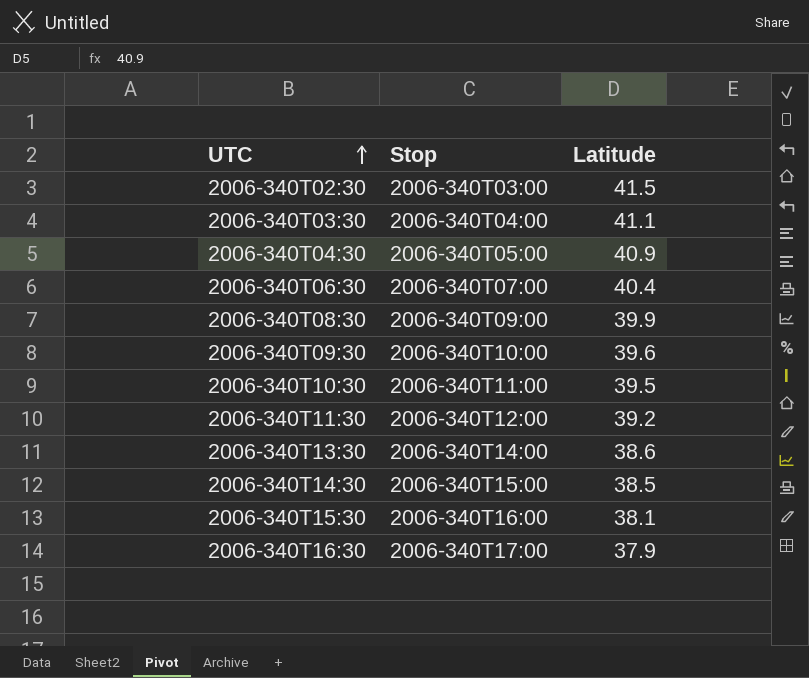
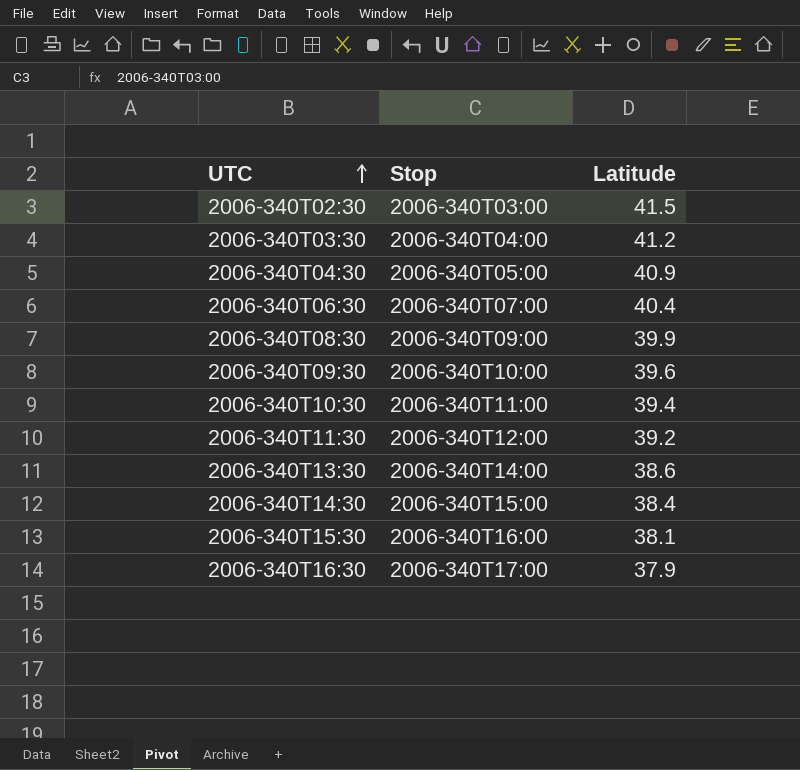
2006-340T03:30 | Latitude: 41.1 -> 41.2
2006-340T10:30 | Latitude: 39.5 -> 39.4
2006-340T14:30 | Latitude: 38.5 -> 38.4

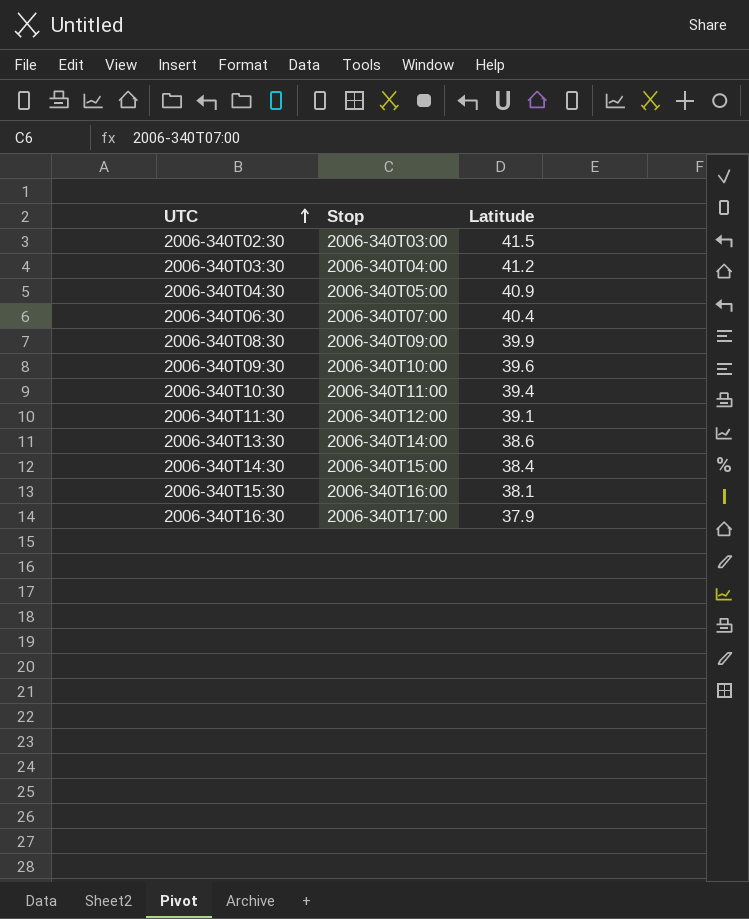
2006-340T11:30 | Latitude: 39.2 -> 39.1

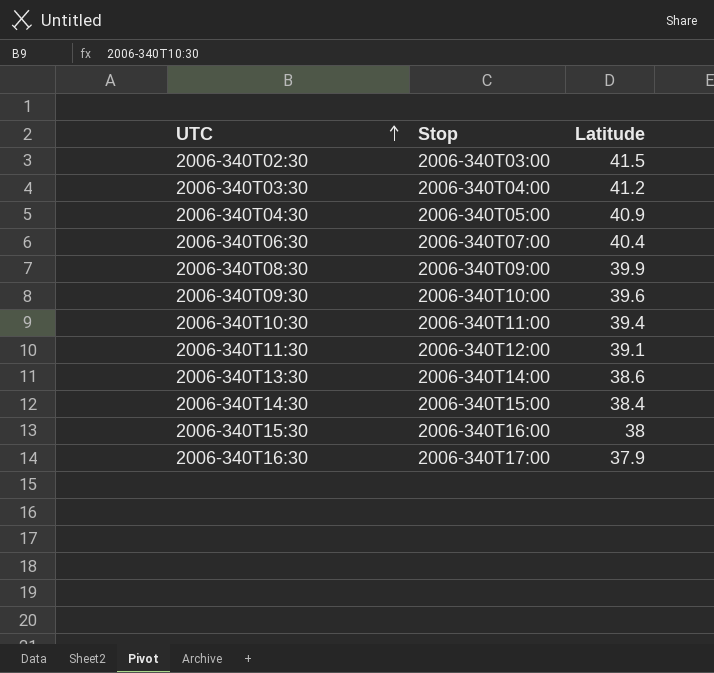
2006-340T15:30 | Latitude: 38.1 -> 38

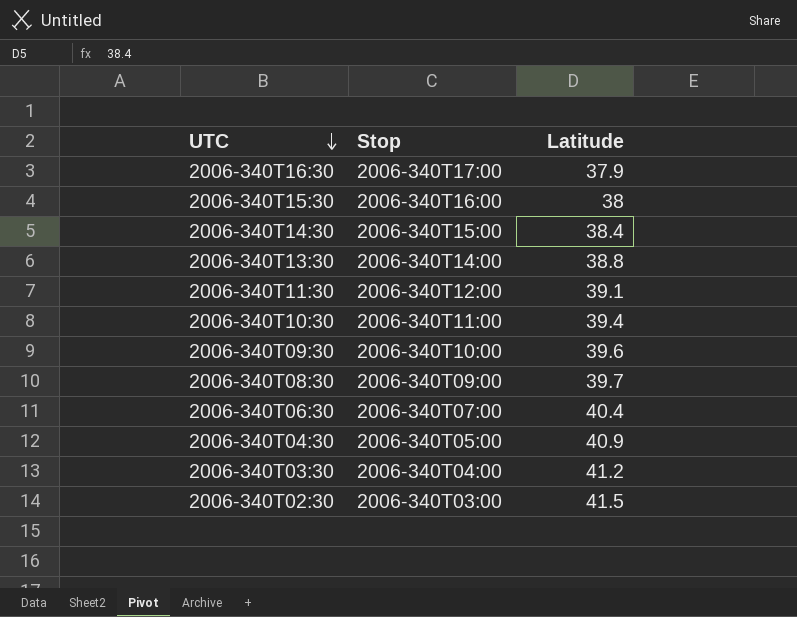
row order: UTC ascending -> UTC descending
2006-340T13:30 | Latitude: 38.6 -> 38.8
2006-340T08:30 | Latitude: 39.9 -> 39.7

